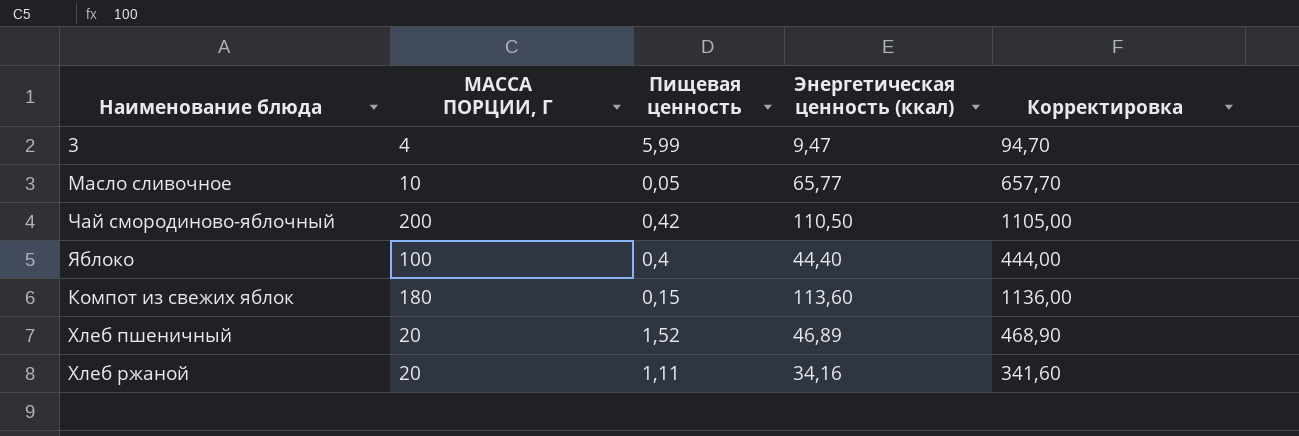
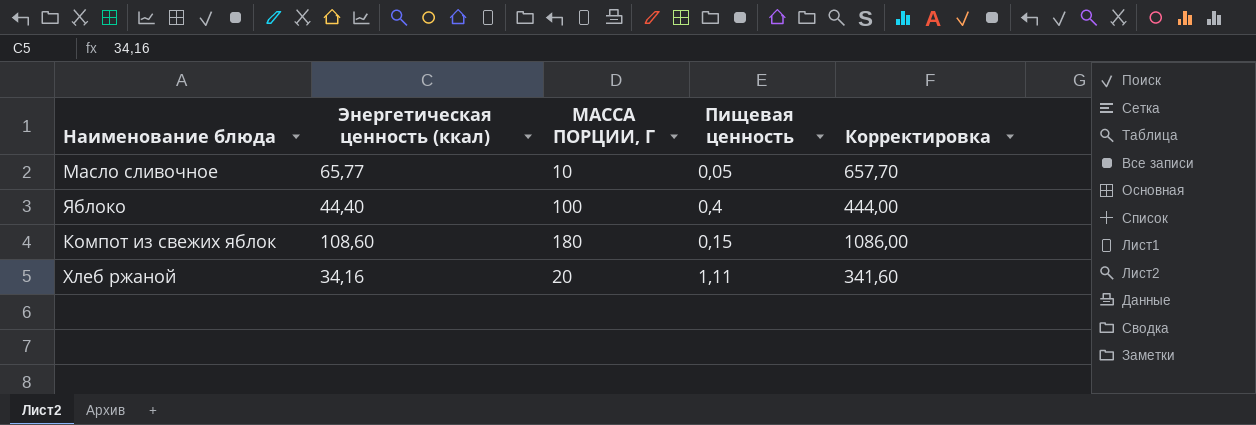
column Энергетическая ценность (ккал) | position: 4 -> 2
row 3: 4 | 5,99 | 9,47 | 94,70 -> none
row Чай смородиново-яблочный: 200 | 0,42 | 110,50 | 1105,00 -> none
row Хлеб пшеничный: 20 | 1,52 | 46,89 | 468,90 -> none
Компот из свежих яблок | Энергетическая ценность (ккал): 113,60 -> 108,60
Компот из свежих яблок | Корректировка: 1136,00 -> 1086,00

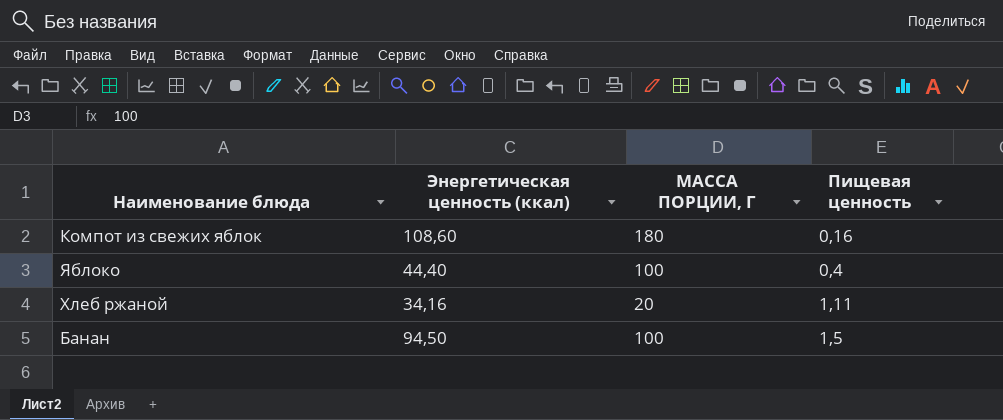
row order: none -> Пищевая ценность ascending
column Корректировка | formula: [Энергетическая ценность (ккал)] * 10 -> none
row Масло сливочное: 65,77 | 10 | 0,05 | 657,70 -> none
Компот из свежих яблок | Пищевая ценность: 0,15 -> 0,16
row Банан: none -> 94,50 | 100 | 1,5

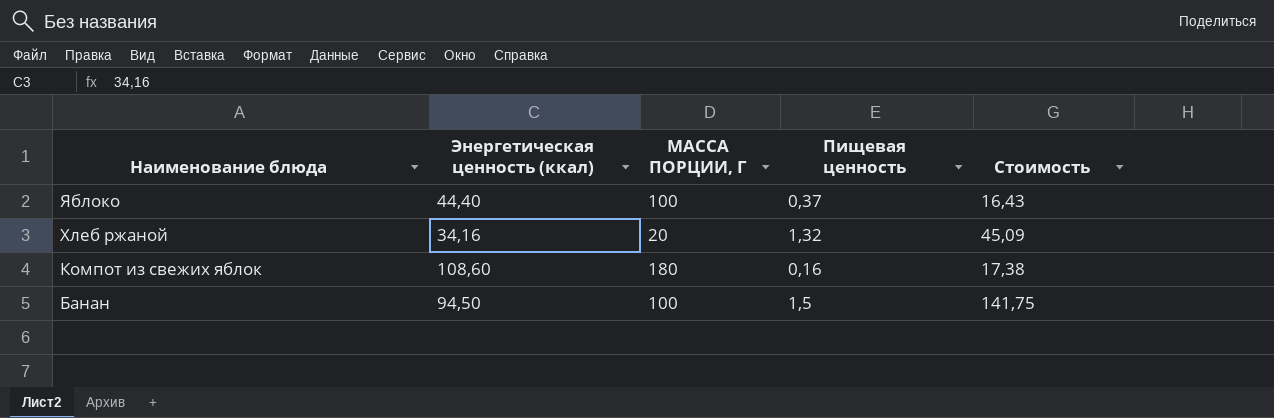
row order: Пищевая ценность ascending -> Наименование блюда descending
column Стоимость | formula: none -> [Энергетическая ценность (ккал)] * [Пищевая ценность]
Яблоко | Пищевая ценность: 0,4 -> 0,37
Хлеб ржаной | Пищевая ценность: 1,11 -> 1,32

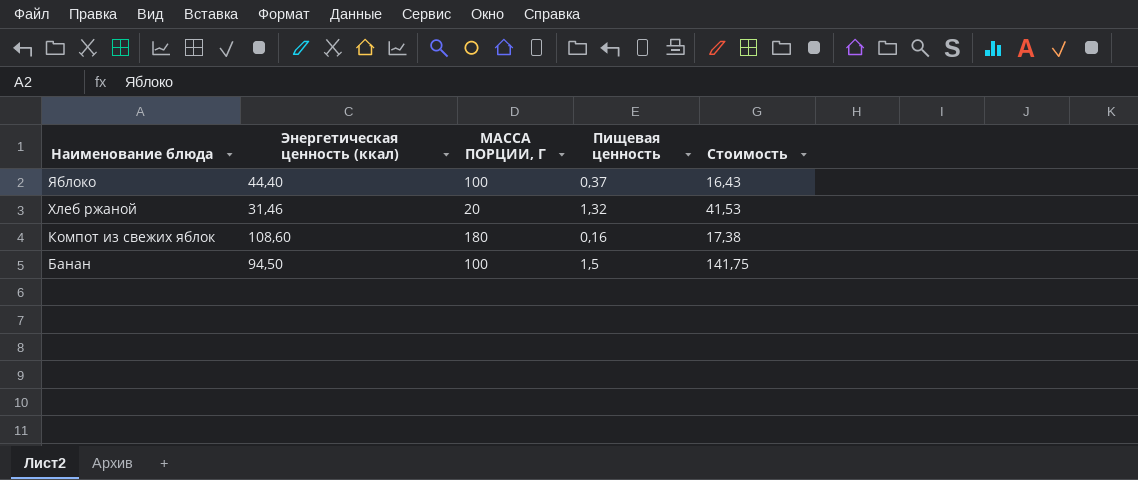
Хлеб ржаной | Энергетическая ценность (ккал): 34,16 -> 31,46
Хлеб ржаной | Стоимость: 45,09 -> 41,53

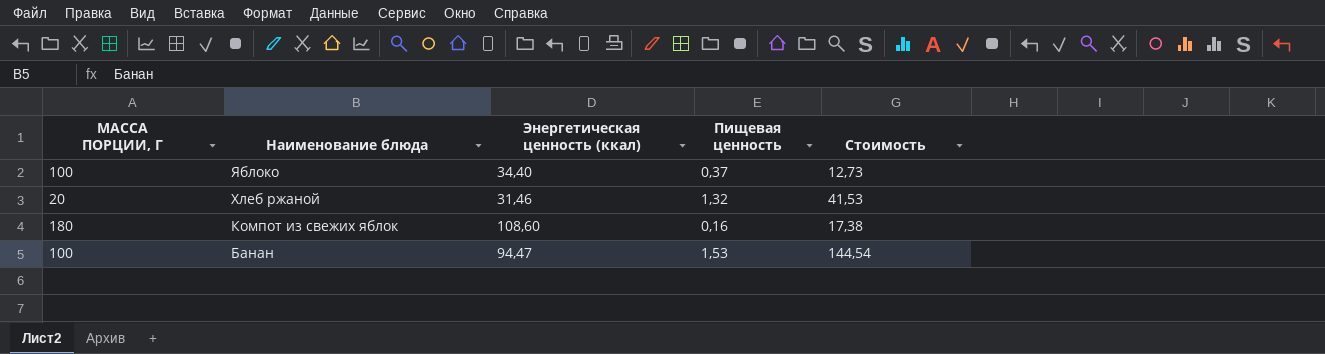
column МАССА ПОРЦИИ, Г | position: 3 -> 1
Яблоко | Энергетическая ценность (ккал): 44,40 -> 34,40
Яблоко | Стоимость: 16,43 -> 12,73
Банан | Энергетическая ценность (ккал): 94,50 -> 94,47
Банан | Пищевая ценность: 1,5 -> 1,53
Банан | Стоимость: 141,75 -> 144,54

